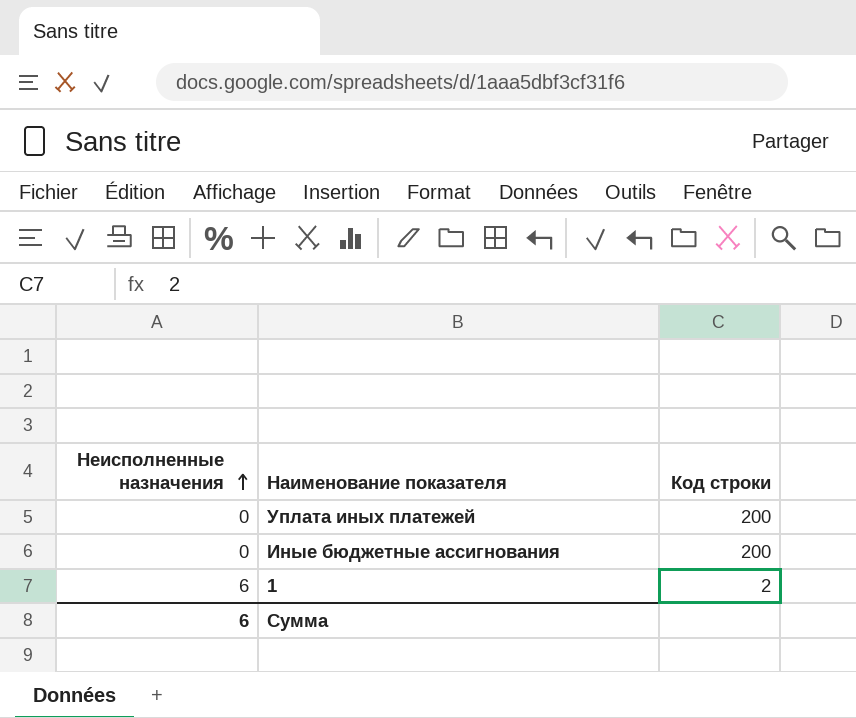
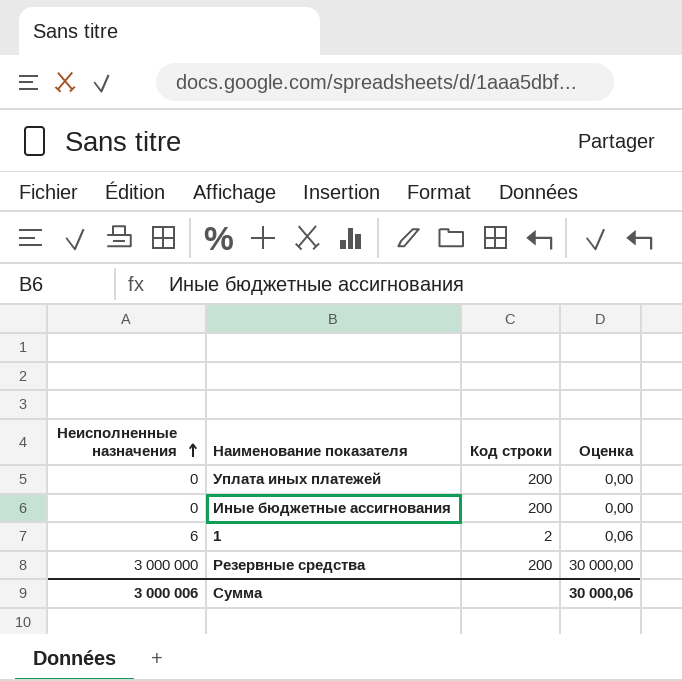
column Оценка | formula: none -> [Неисполненные назначения] * 0,01
row Резервные средства: none -> 3 000 000 | 200 | 30 000,00
Сумма | Неисполненные назначения: 6 -> 3 000 006

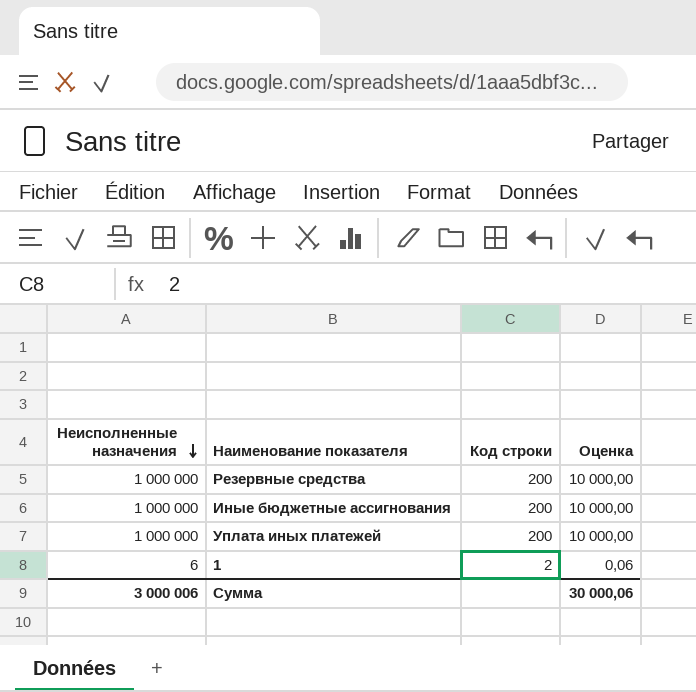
row order: Неисполненные назначения ascending -> Неисполненные назначения descending
Резервные средства | Неисполненные назначения: 3 000 000 -> 1 000 000
Резервные средства | Оценка: 30 000,00 -> 10 000,00
Иные бюджетные ассигнования | Неисполненные назначения: 0 -> 1 000 000
Иные бюджетные ассигнования | Оценка: 0,00 -> 10 000,00
Уплата иных платежей | Неисполненные назначения: 0 -> 1 000 000
Уплата иных платежей | Оценка: 0,00 -> 10 000,00

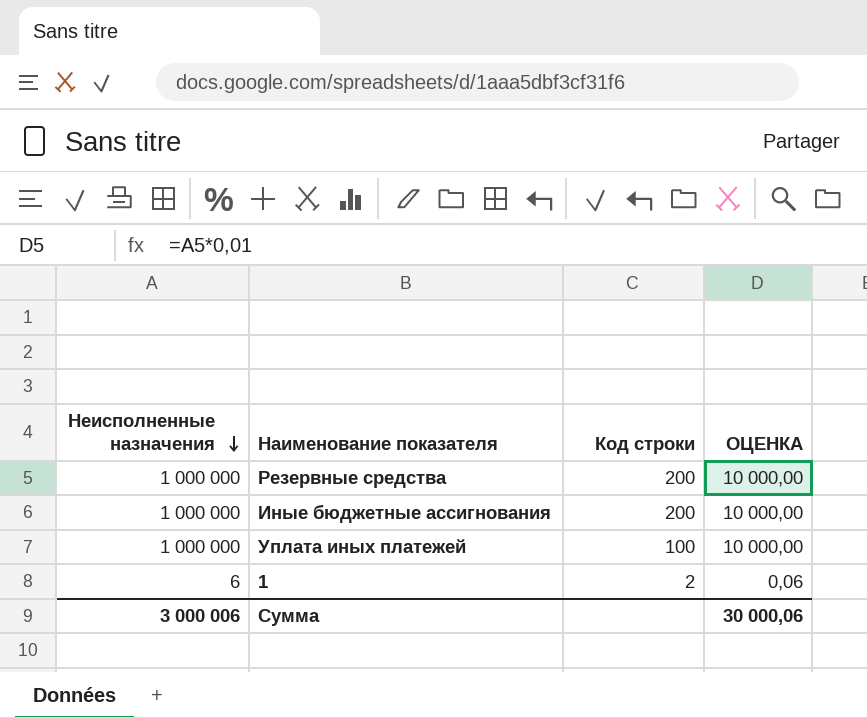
column name: Оценка -> ОЦЕНКА
Уплата иных платежей | Код строки: 200 -> 100

